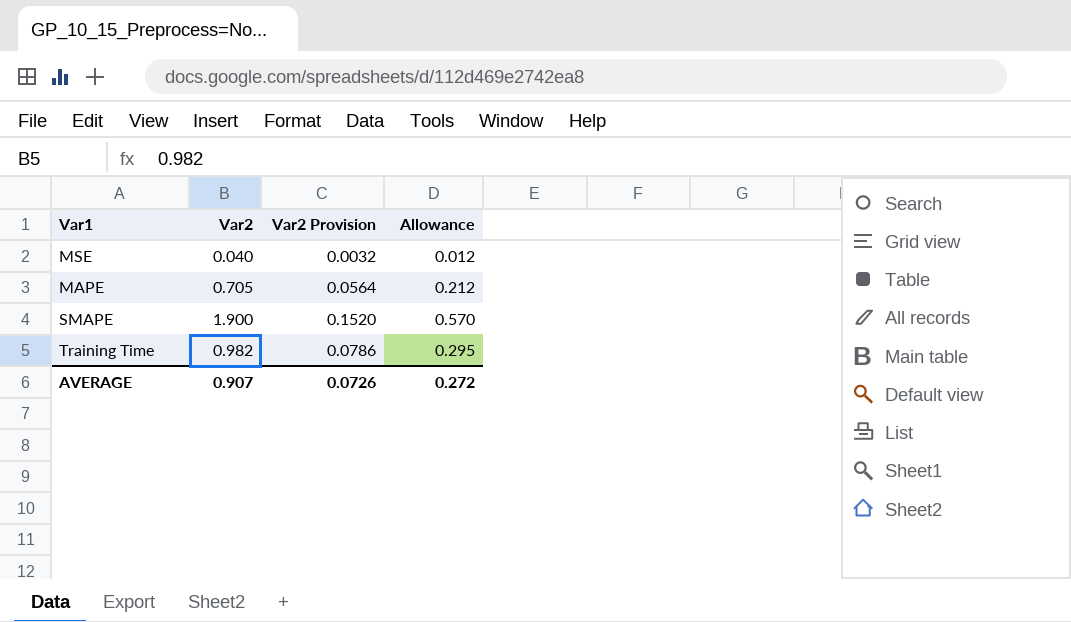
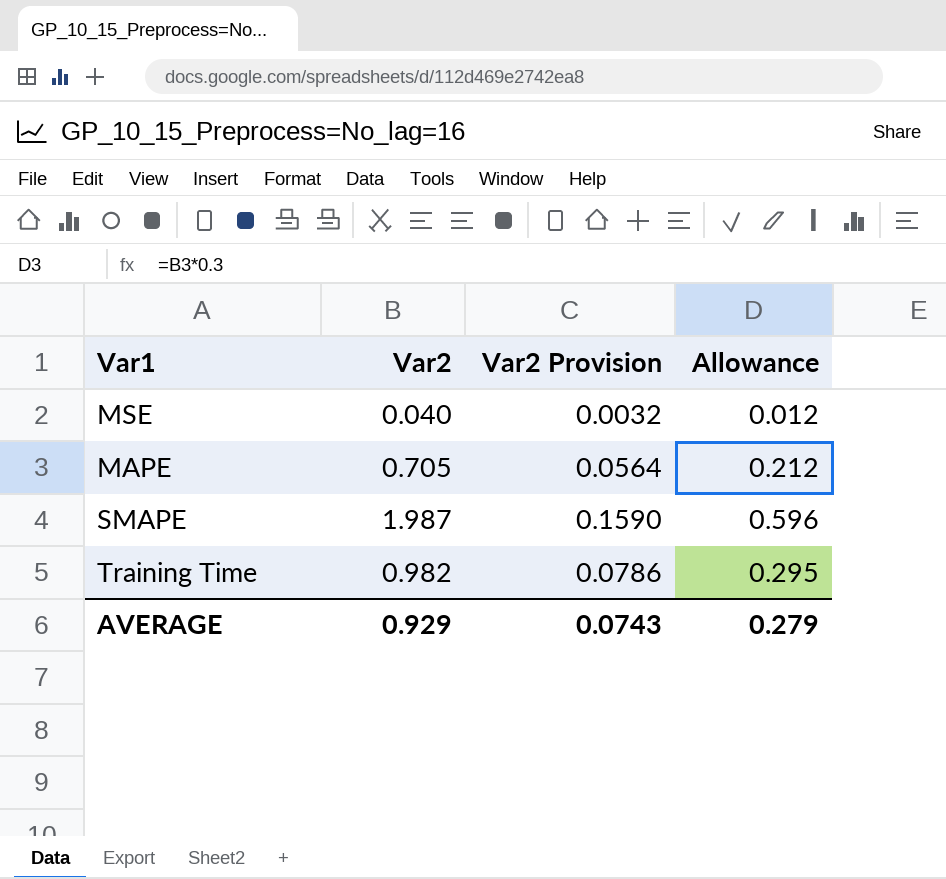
SMAPE | Var2: 1.900 -> 1.987
SMAPE | Var2 Provision: 0.1520 -> 0.1590
SMAPE | Allowance: 0.570 -> 0.596
AVERAGE | Var2: 0.907 -> 0.929
AVERAGE | Var2 Provision: 0.0726 -> 0.0743
AVERAGE | Allowance: 0.272 -> 0.279

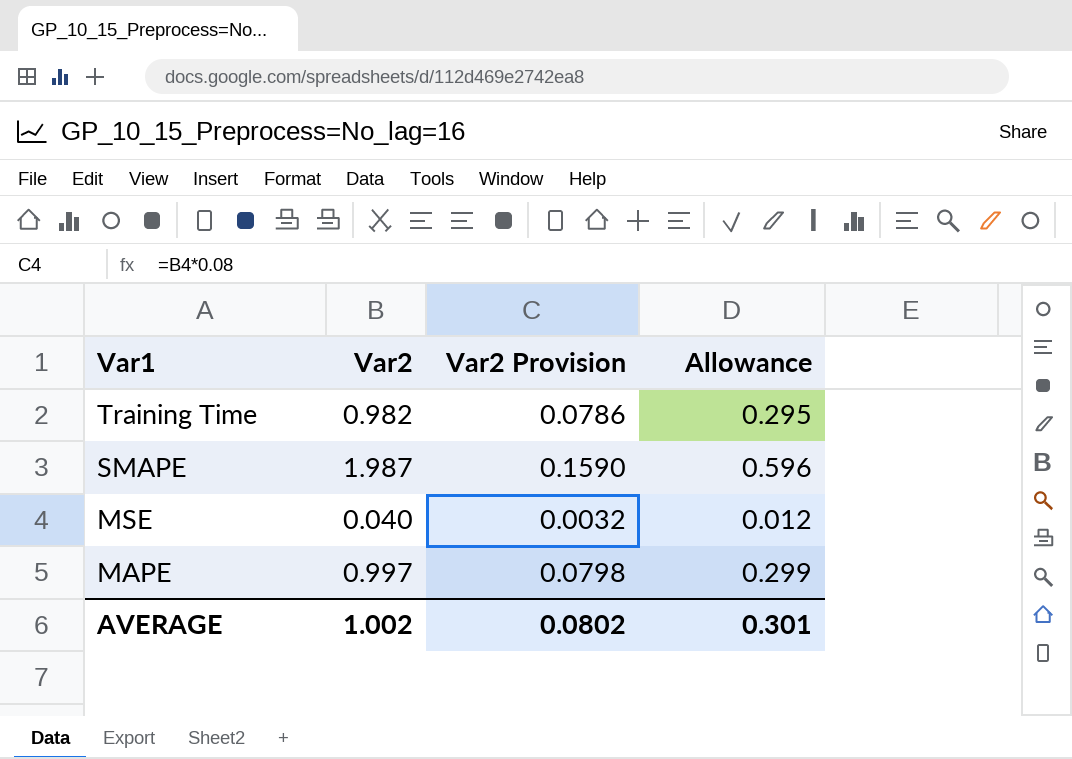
row order: none -> Var1 descending
MAPE | Var2: 0.705 -> 0.997
MAPE | Var2 Provision: 0.0564 -> 0.0798
MAPE | Allowance: 0.212 -> 0.299
AVERAGE | Var2: 0.929 -> 1.002
AVERAGE | Var2 Provision: 0.0743 -> 0.0802
AVERAGE | Allowance: 0.279 -> 0.301

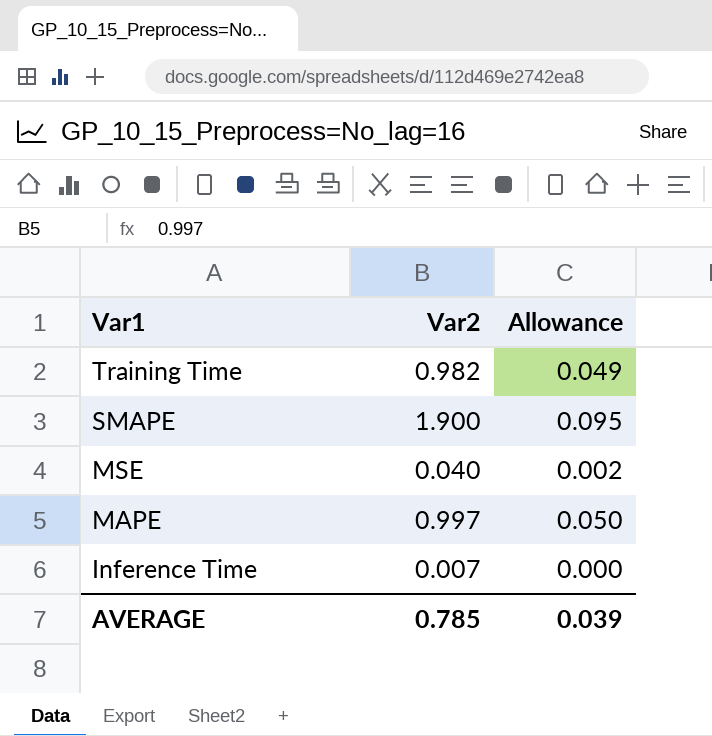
column Var2 Provision | formula: [Var2] * 0.08 -> none
column Allowance | formula: [Var2] * 0.3 -> [Var2] * 0.05
SMAPE | Var2: 1.987 -> 1.900
row Inference Time: none -> 0.007 | 0.000
AVERAGE | Var2: 1.002 -> 0.785
AVERAGE | Allowance: 0.301 -> 0.039

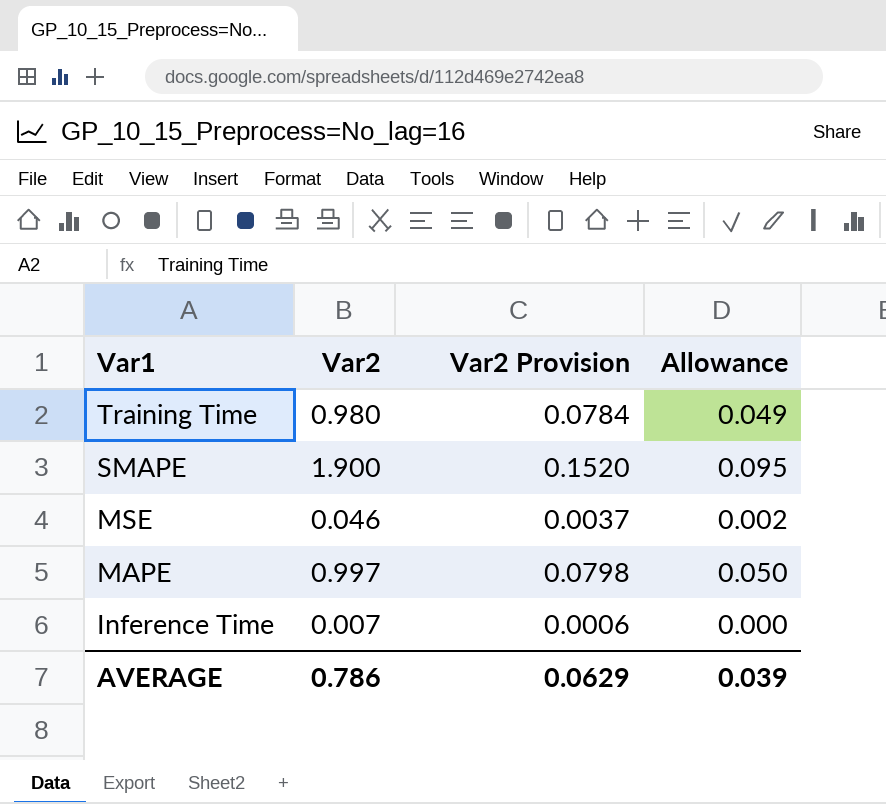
column Var2 Provision | formula: none -> [Var2] * 0.08
Training Time | Var2: 0.982 -> 0.980
MSE | Var2: 0.040 -> 0.046
AVERAGE | Var2: 0.785 -> 0.786

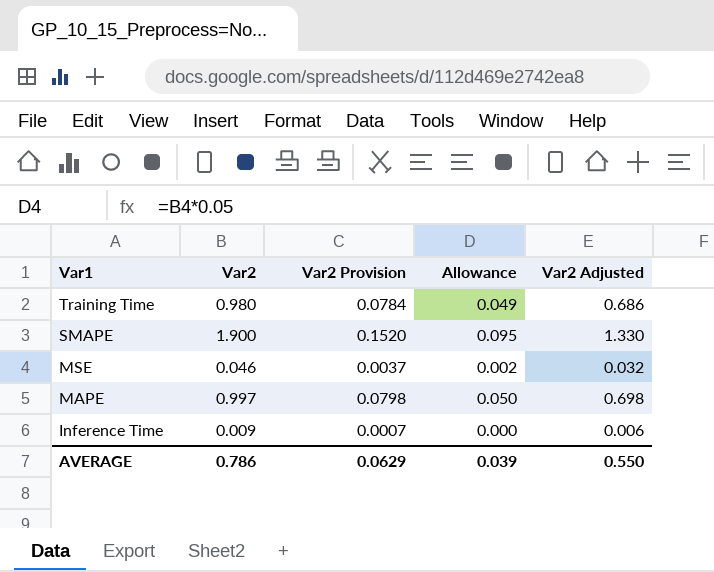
column Var2 Adjusted | formula: none -> [Var2] * 0.7
Inference Time | Var2: 0.007 -> 0.009
Inference Time | Var2 Provision: 0.0006 -> 0.0007

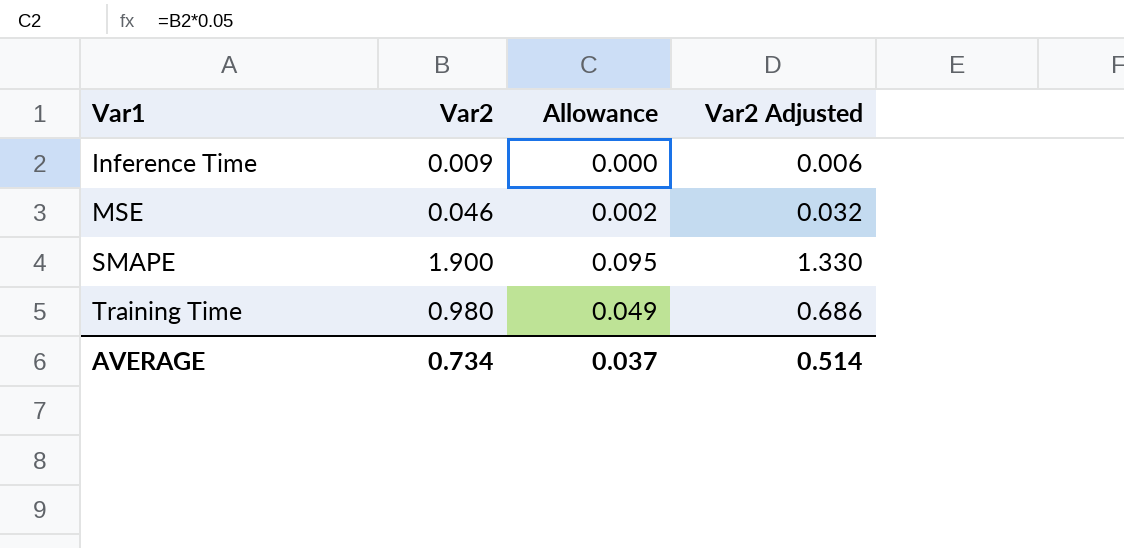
row order: Var1 descending -> Var1 ascending
column Var2 Provision | formula: [Var2] * 0.08 -> none
row MAPE: 0.997 | 0.0798 | 0.050 | 0.698 -> none
AVERAGE | Var2: 0.786 -> 0.734
AVERAGE | Allowance: 0.039 -> 0.037
AVERAGE | Var2 Adjusted: 0.550 -> 0.514

